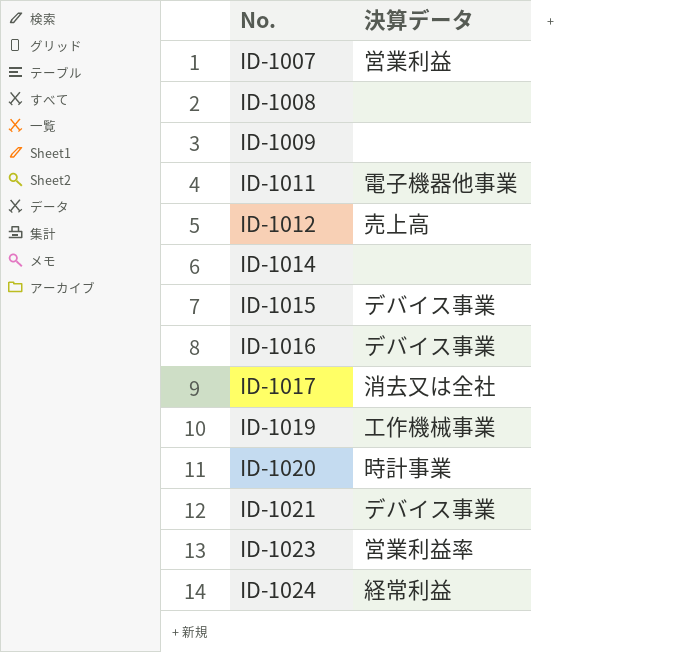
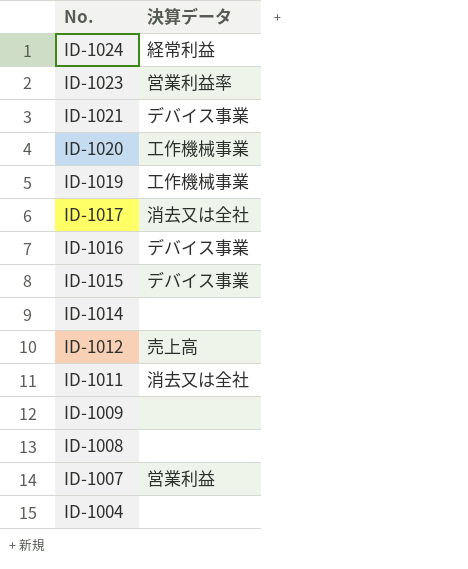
row order: No. ascending -> No. descending
ID-1020 | 決算データ: 時計事業 -> 工作機械事業
ID-1011 | 決算データ: 電子機器他事業 -> 消去又は全社
row ID-1004: none -> none

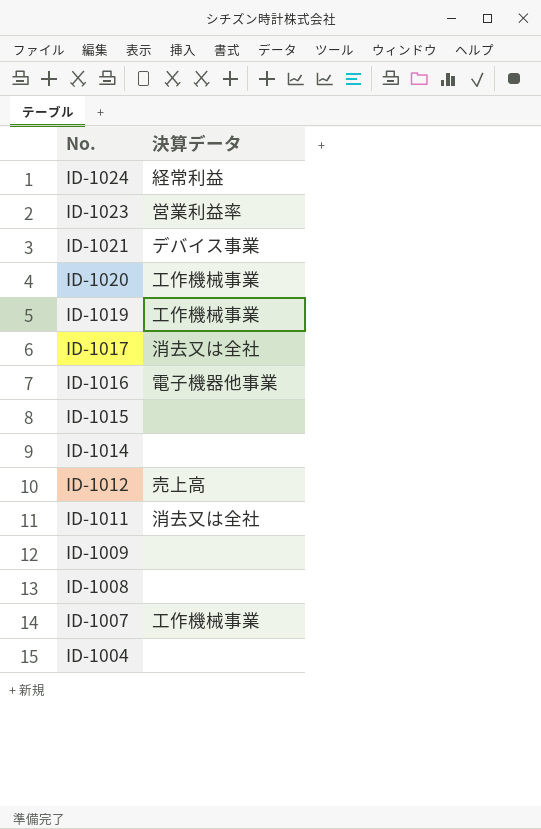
ID-1016 | 決算データ: デバイス事業 -> 電子機器他事業
ID-1015 | 決算データ: デバイス事業 -> none
ID-1007 | 決算データ: 営業利益 -> 工作機械事業

